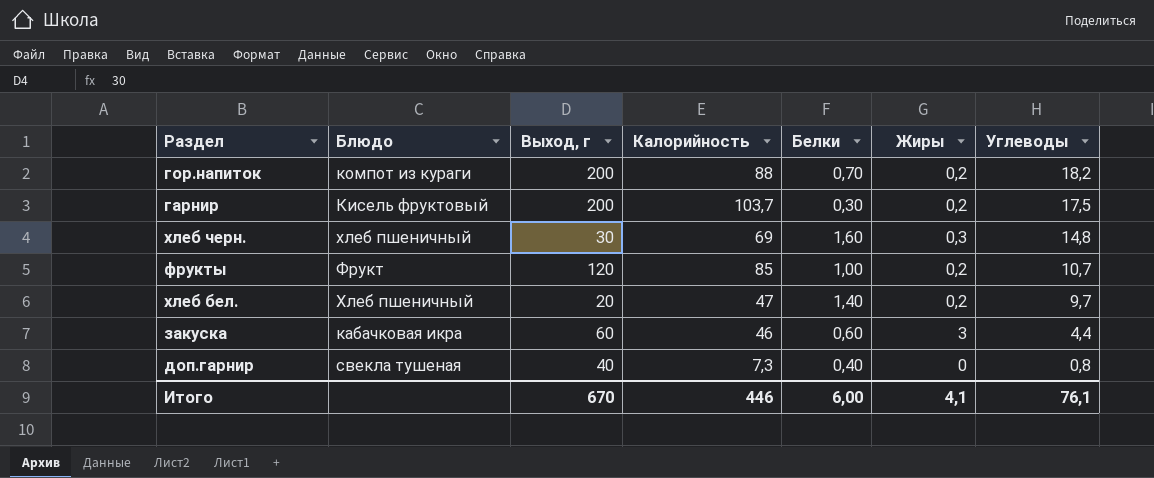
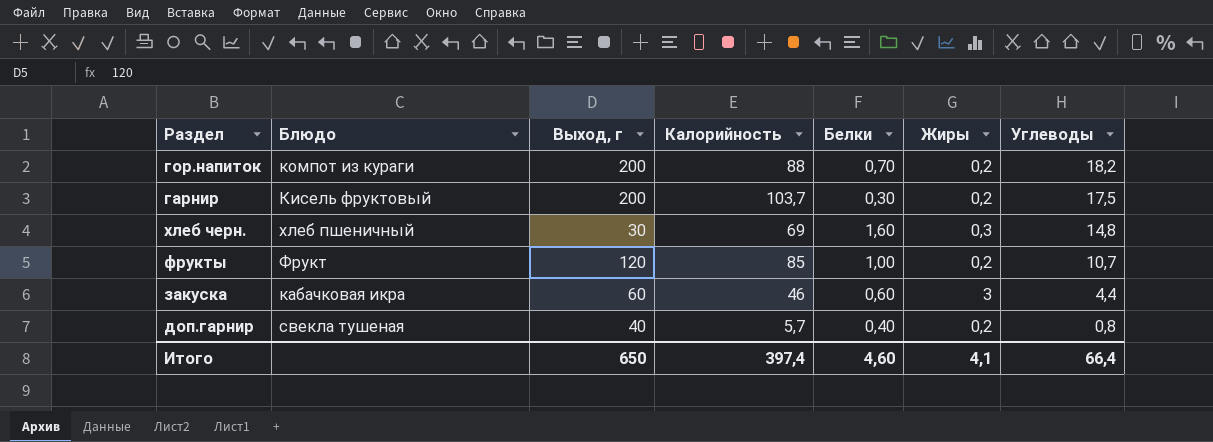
row хлеб бел.: Хлеб пшеничный | 20 | 47 | 1,40 | 0,2 | 9,7 -> none
доп.гарнир | Калорийность: 7,3 -> 5,7
доп.гарнир | Жиры: 0 -> 0,2
Итого | Выход, г: 670 -> 650
Итого | Калорийность: 446 -> 397,4
Итого | Белки: 6,00 -> 4,60
Итого | Углеводы: 76,1 -> 66,4

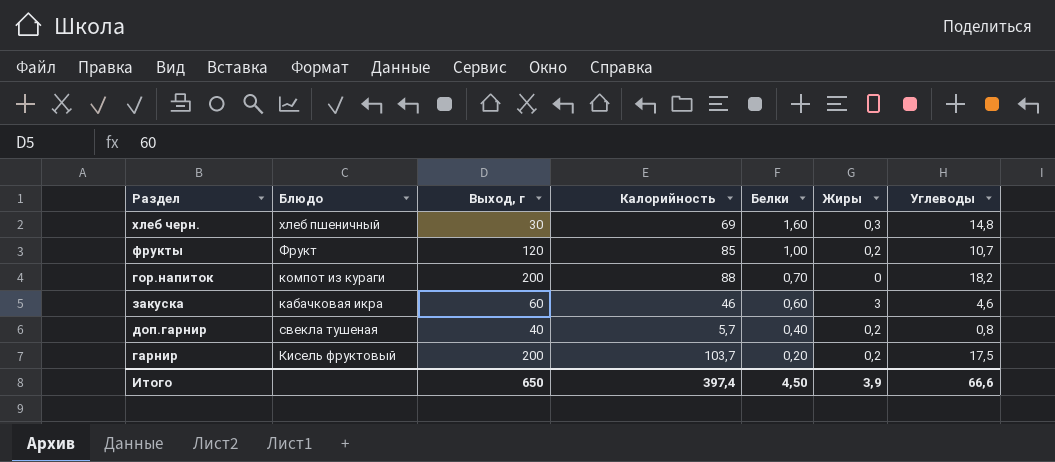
row order: Углеводы descending -> Белки descending
гор.напиток | Жиры: 0,2 -> 0
закуска | Углеводы: 4,4 -> 4,6
гарнир | Белки: 0,30 -> 0,20
Итого | Белки: 4,60 -> 4,50
Итого | Жиры: 4,1 -> 3,9
Итого | Углеводы: 66,4 -> 66,6

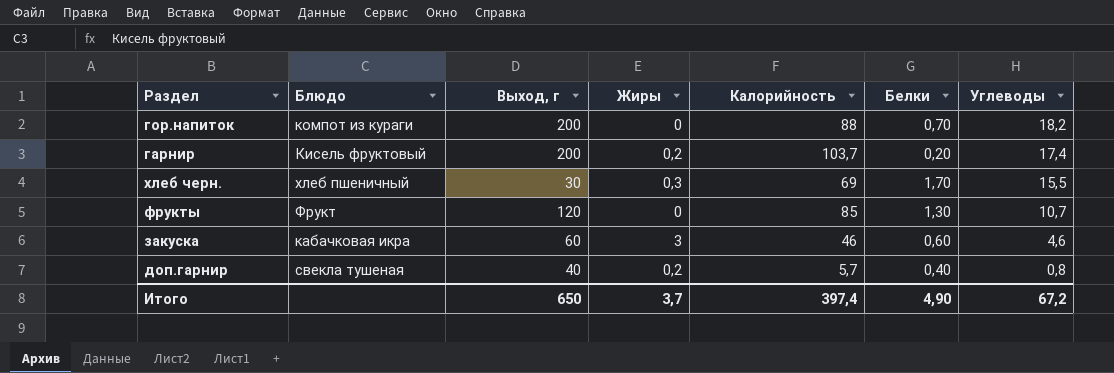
row order: Белки descending -> Углеводы descending
column Жиры | position: 6 -> 4
гарнир | Углеводы: 17,5 -> 17,4
хлеб черн. | Белки: 1,60 -> 1,70
хлеб черн. | Углеводы: 14,8 -> 15,5
фрукты | Жиры: 0,2 -> 0
фрукты | Белки: 1,00 -> 1,30
Итого | Жиры: 3,9 -> 3,7
Итого | Белки: 4,50 -> 4,90
Итого | Углеводы: 66,6 -> 67,2

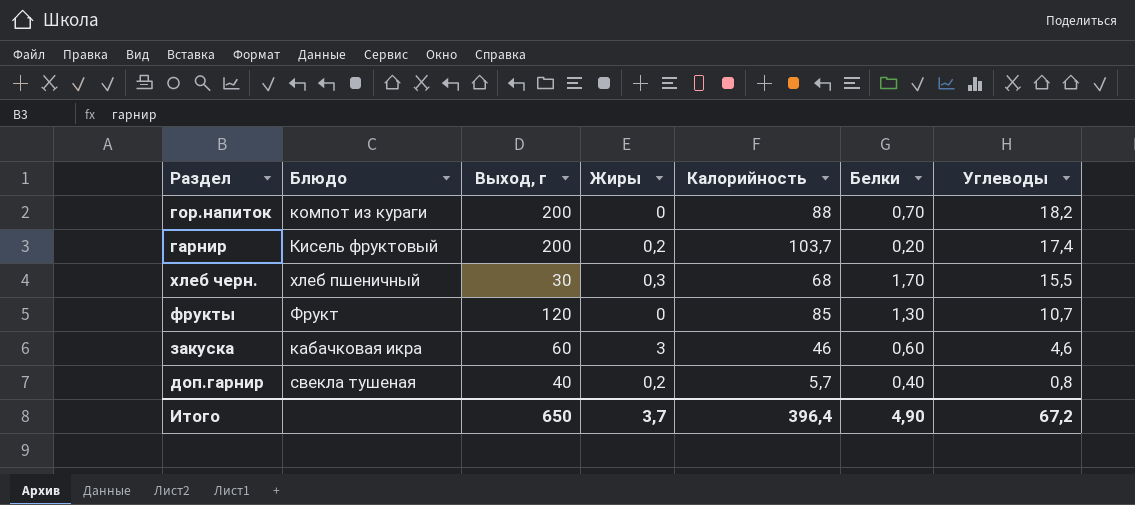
хлеб черн. | Калорийность: 69 -> 68
Итого | Калорийность: 397,4 -> 396,4

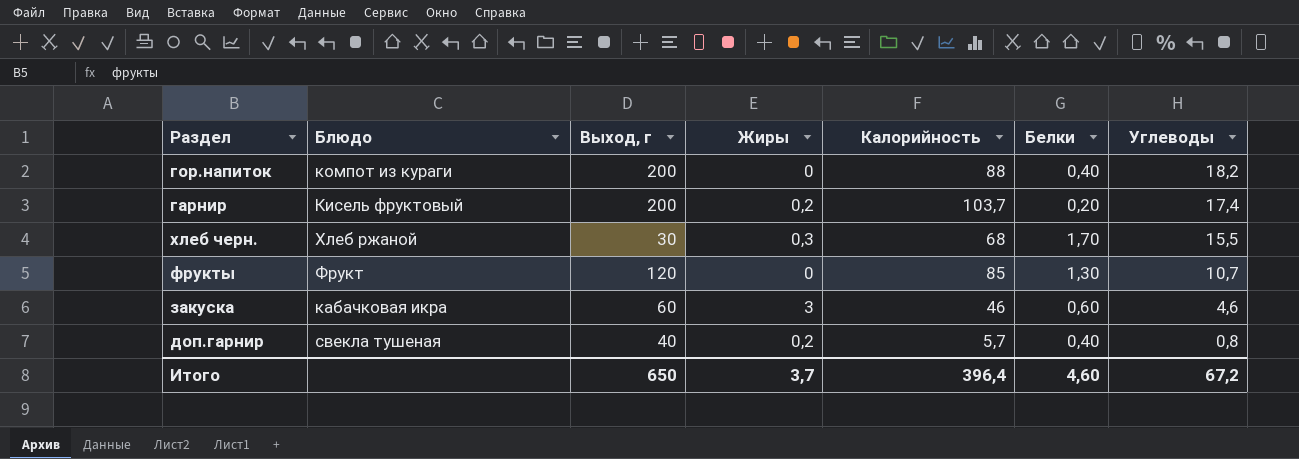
гор.напиток | Белки: 0,70 -> 0,40
хлеб черн. | Блюдо: хлеб пшеничный -> Хлеб ржаной
Итого | Белки: 4,90 -> 4,60

